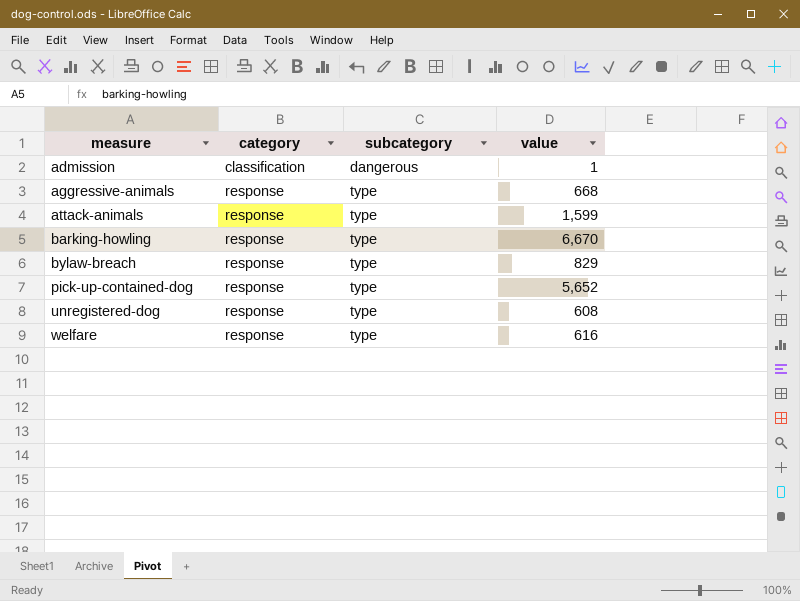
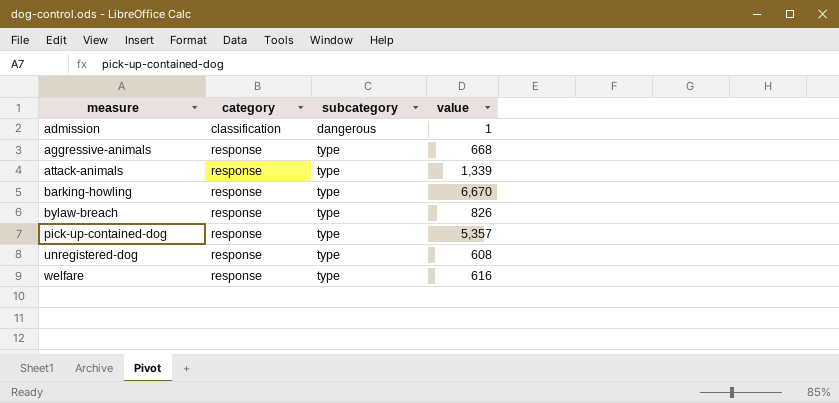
attack-animals | value: 1,599 -> 1,339
bylaw-breach | value: 829 -> 826
pick-up-contained-dog | value: 5,652 -> 5,357

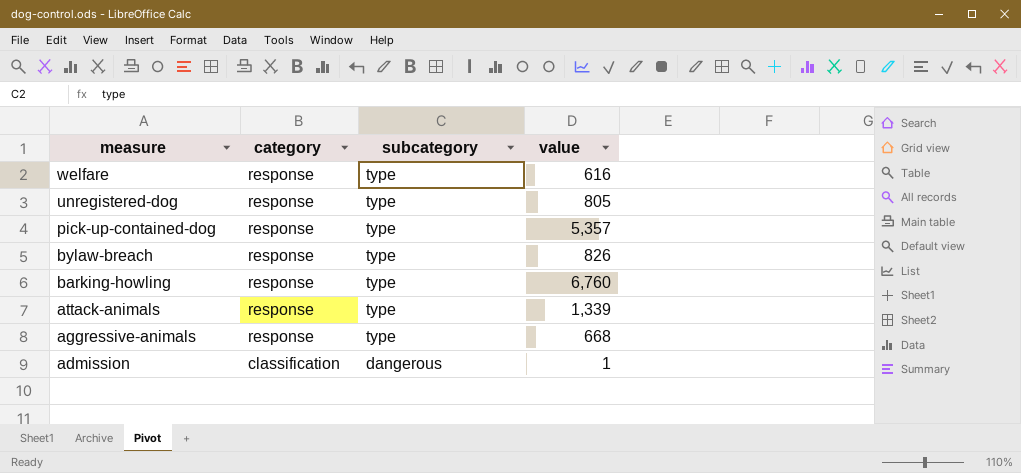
row order: measure ascending -> measure descending
unregistered-dog | value: 608 -> 805
barking-howling | value: 6,670 -> 6,760

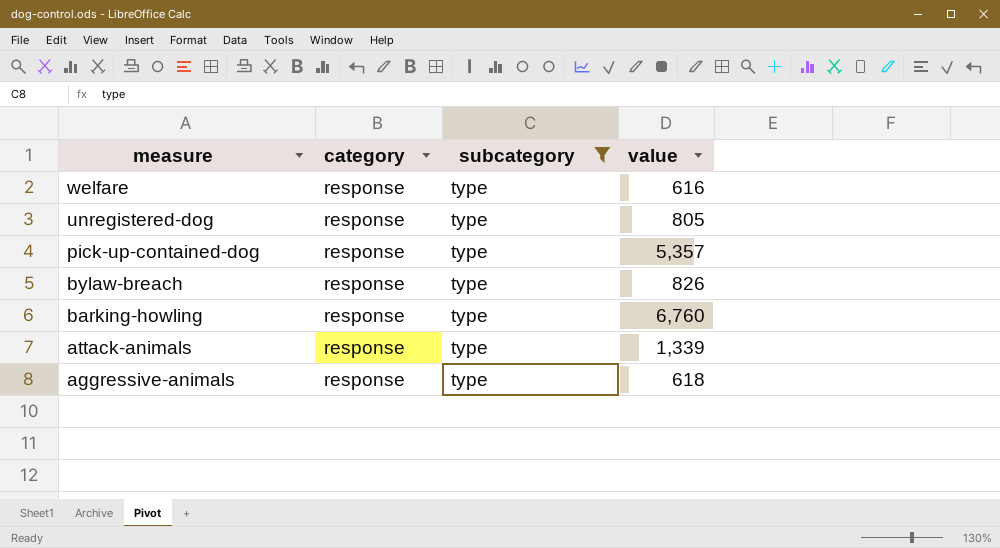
filter: none -> subcategory = type
aggressive-animals | value: 668 -> 618

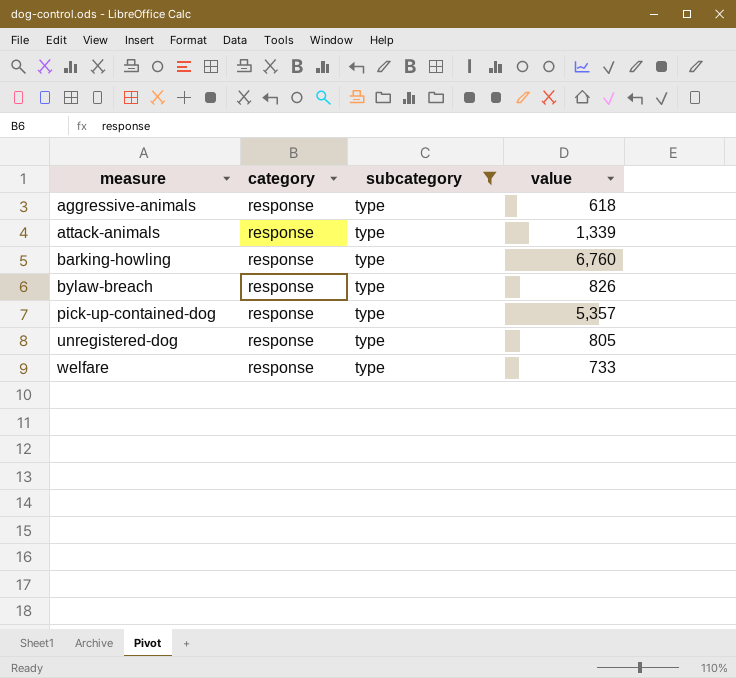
row order: measure descending -> measure ascending
welfare | value: 616 -> 733

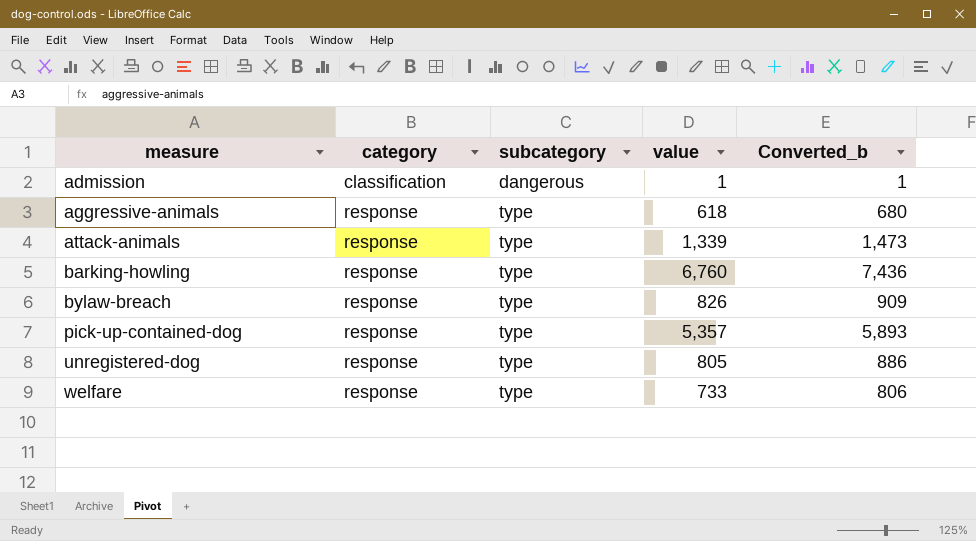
filter: subcategory = type -> none
column Converted_b | formula: none -> [value] * 1.1

